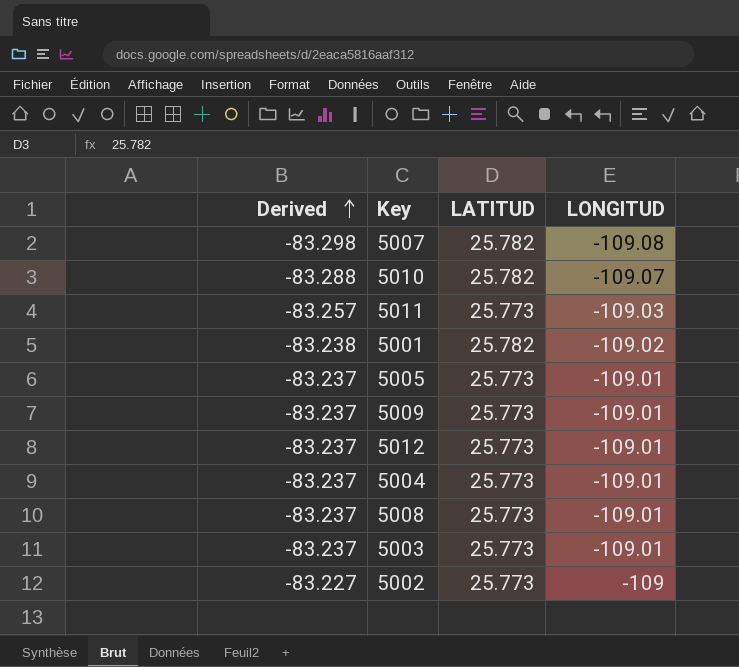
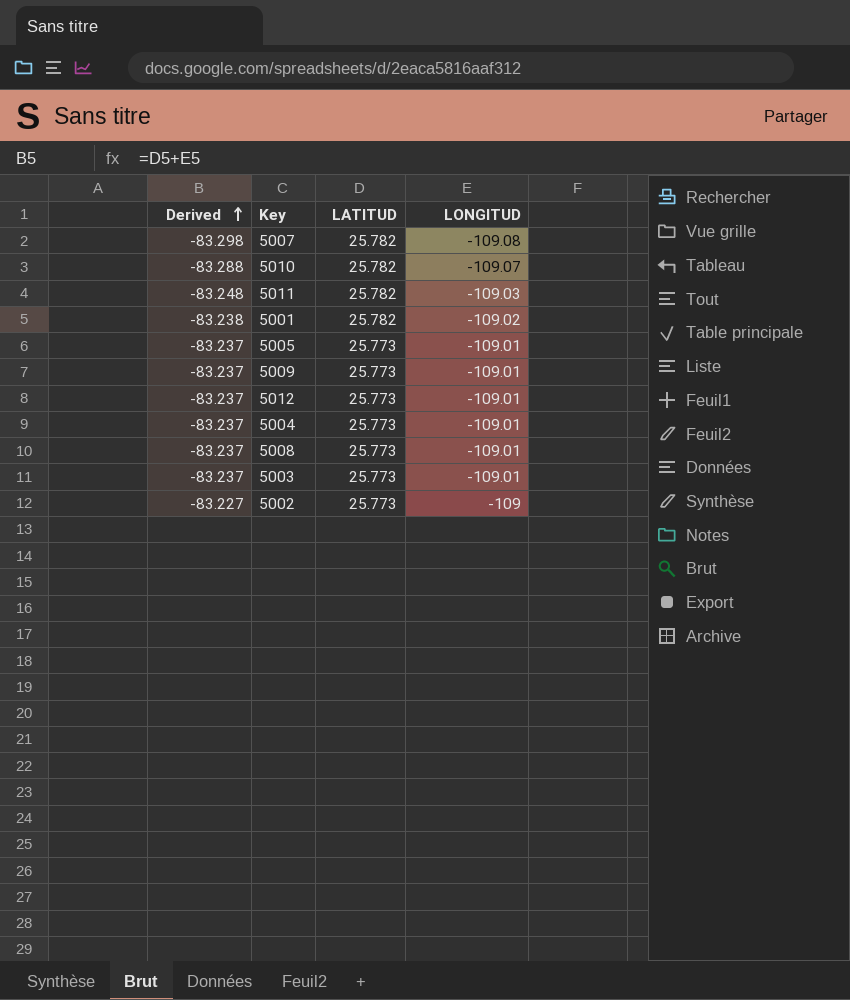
5011 | Derived: -83.257 -> -83.248
5011 | LATITUD: 25.773 -> 25.782

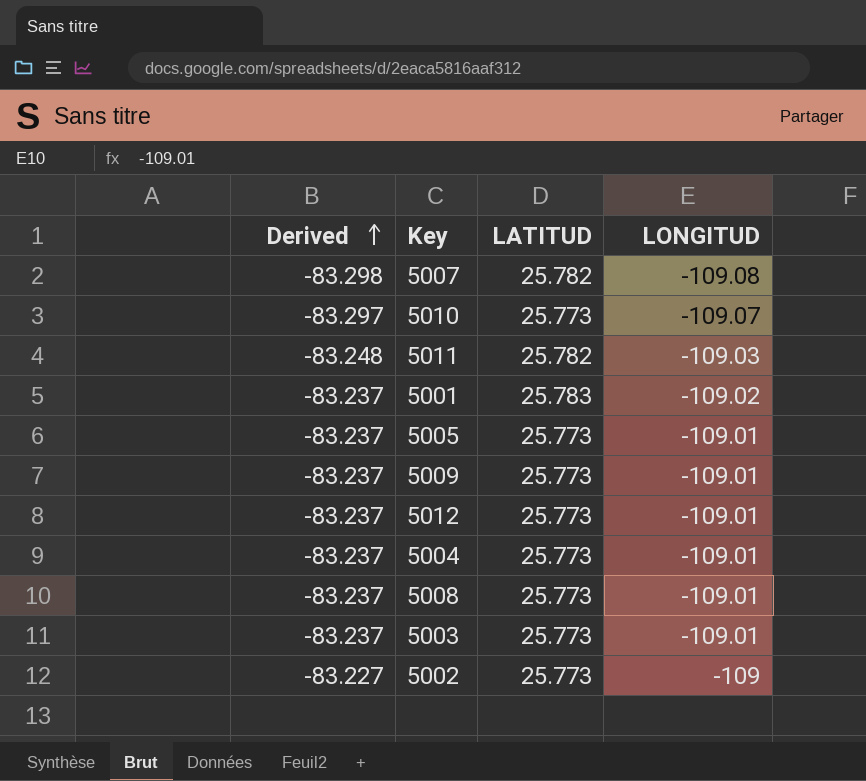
5010 | Derived: -83.288 -> -83.297
5010 | LATITUD: 25.782 -> 25.773
5001 | Derived: -83.238 -> -83.237
5001 | LATITUD: 25.782 -> 25.783

